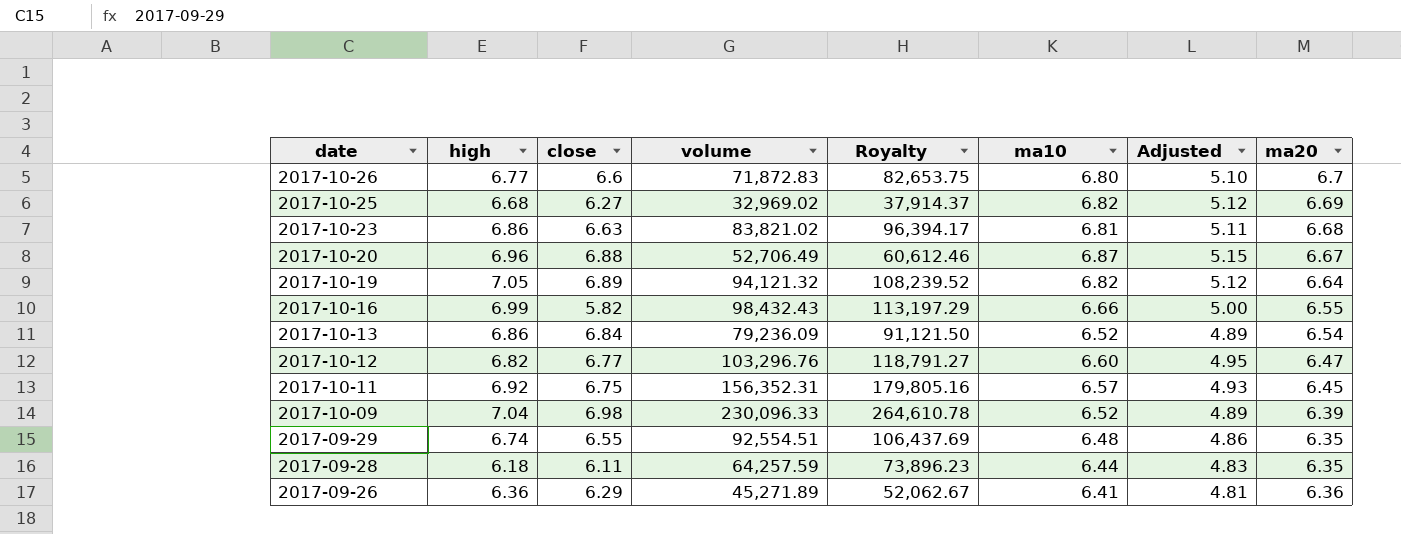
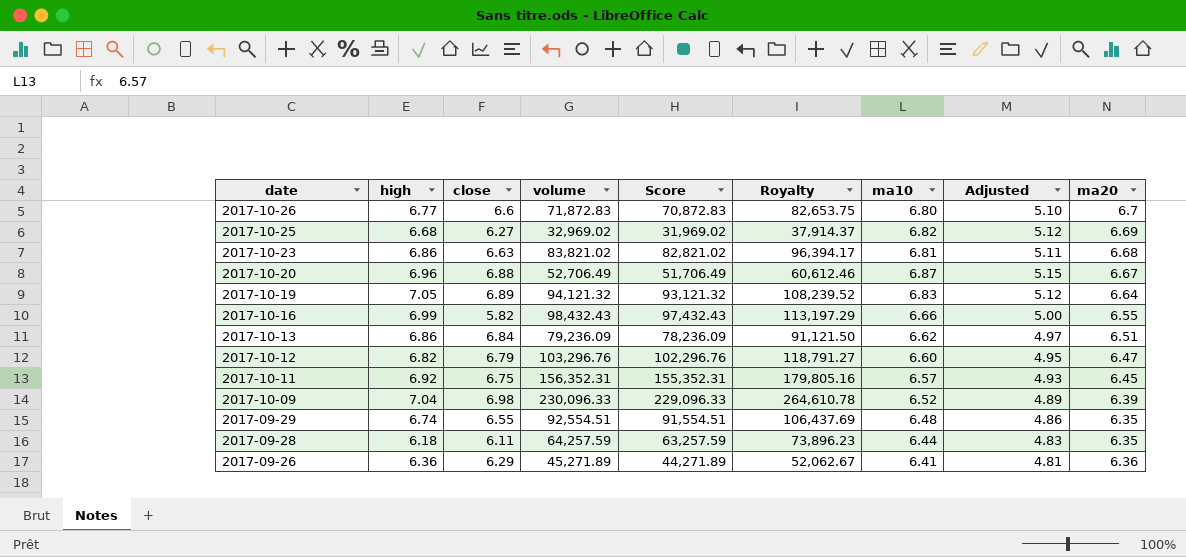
column Score | formula: none -> [volume] - 1000
2017-10-19 | ma10: 6.82 -> 6.83
2017-10-13 | ma10: 6.52 -> 6.62
2017-10-13 | Adjusted: 4.89 -> 4.97
2017-10-13 | ma20: 6.54 -> 6.51
2017-10-12 | close: 6.77 -> 6.79

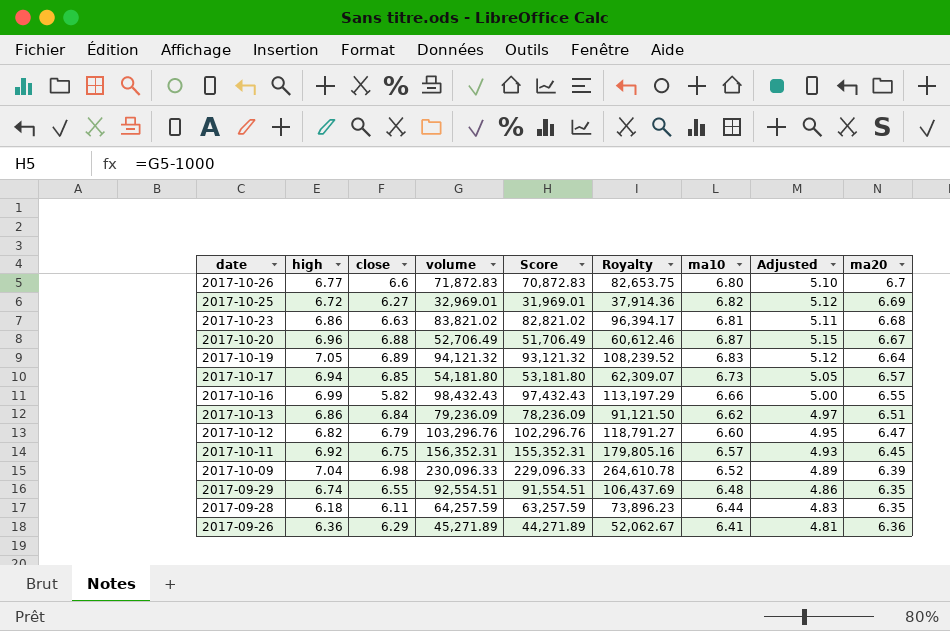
2017-10-25 | high: 6.68 -> 6.72
2017-10-25 | volume: 32,969.02 -> 32,969.01
2017-10-25 | Score: 31,969.02 -> 31,969.01
2017-10-25 | Royalty: 37,914.37 -> 37,914.36
row 2017-10-17: none -> 6.94 | 6.85 | 54,181.80 | 53,181.80 | 62,309.07 | 6.73 | 5.05 | 6.57

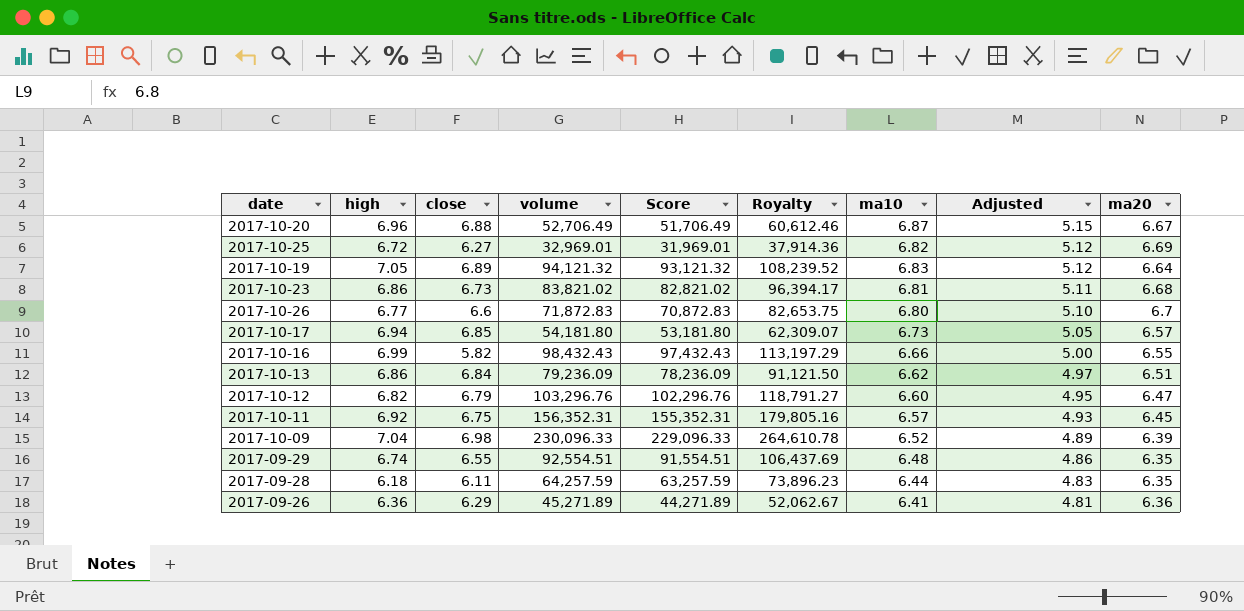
row order: date descending -> Adjusted descending
2017-10-23 | close: 6.63 -> 6.73

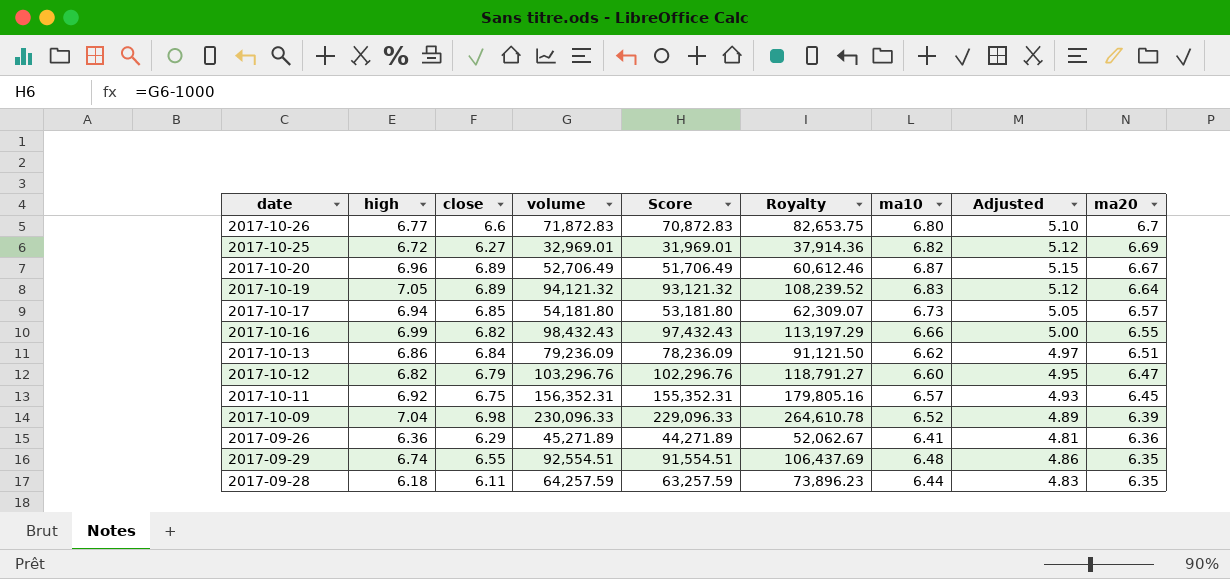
row order: Adjusted descending -> ma20 descending
row 2017-10-23: 6.86 | 6.73 | 83,821.02 | 82,821.02 | 96,394.17 | 6.81 | 5.11 | 6.68 -> none
2017-10-20 | close: 6.88 -> 6.89
2017-10-16 | close: 5.82 -> 6.82

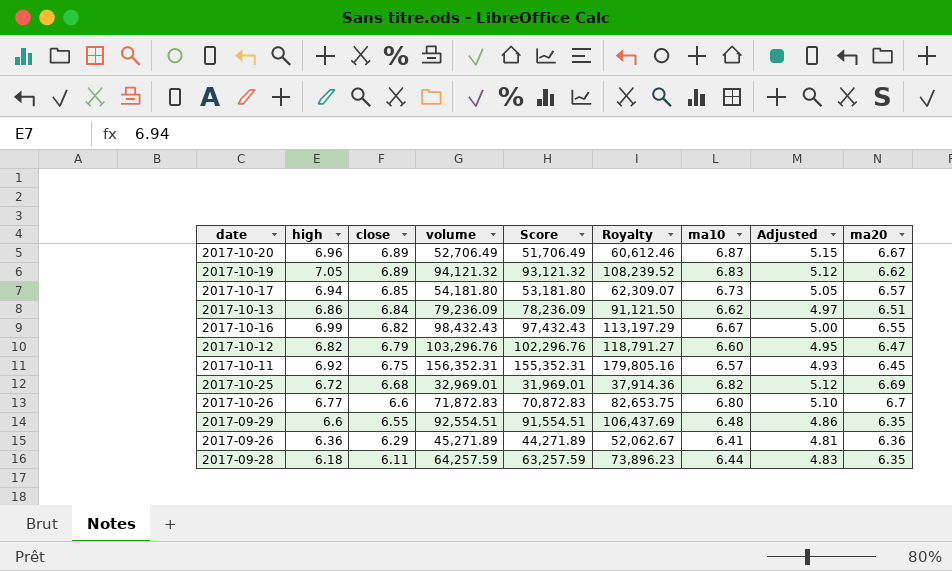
row order: ma20 descending -> close descending
row 2017-10-09: 7.04 | 6.98 | 230,096.33 | 229,096.33 | 264,610.78 | 6.52 | 4.89 | 6.39 -> none
2017-10-19 | ma20: 6.64 -> 6.62
2017-10-16 | ma10: 6.66 -> 6.67
2017-10-25 | close: 6.27 -> 6.68
2017-09-29 | high: 6.74 -> 6.6

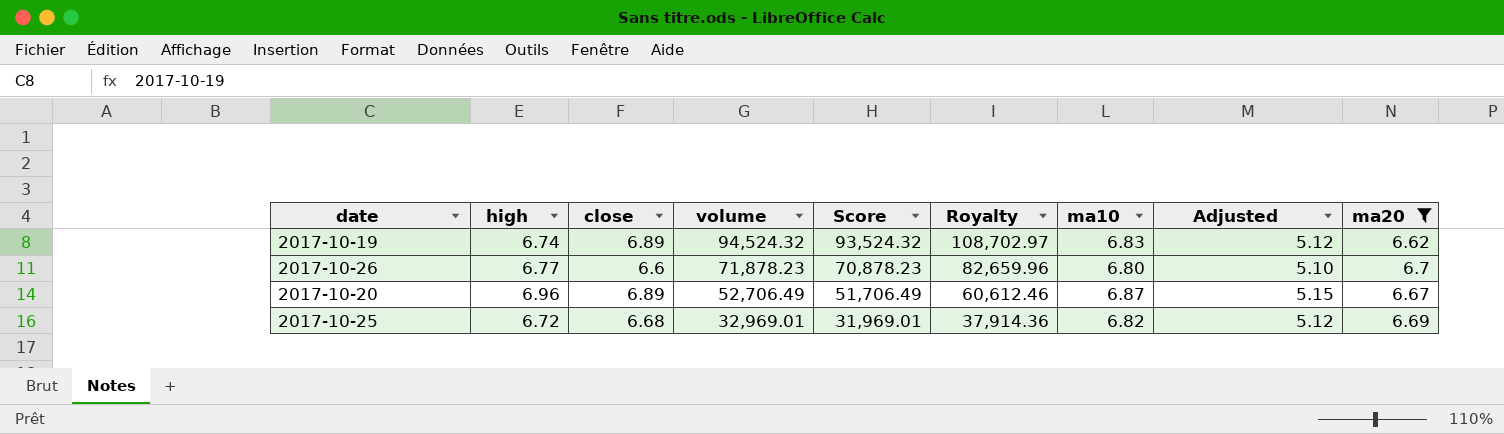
filter: none -> ma20 >= 6.62
row order: close descending -> volume descending
2017-10-19 | high: 7.05 -> 6.74
2017-10-19 | volume: 94,121.32 -> 94,524.32
2017-10-19 | Score: 93,121.32 -> 93,524.32
2017-10-19 | Royalty: 108,239.52 -> 108,702.97
2017-10-26 | volume: 71,872.83 -> 71,878.23
2017-10-26 | Score: 70,872.83 -> 70,878.23
2017-10-26 | Royalty: 82,653.75 -> 82,659.96

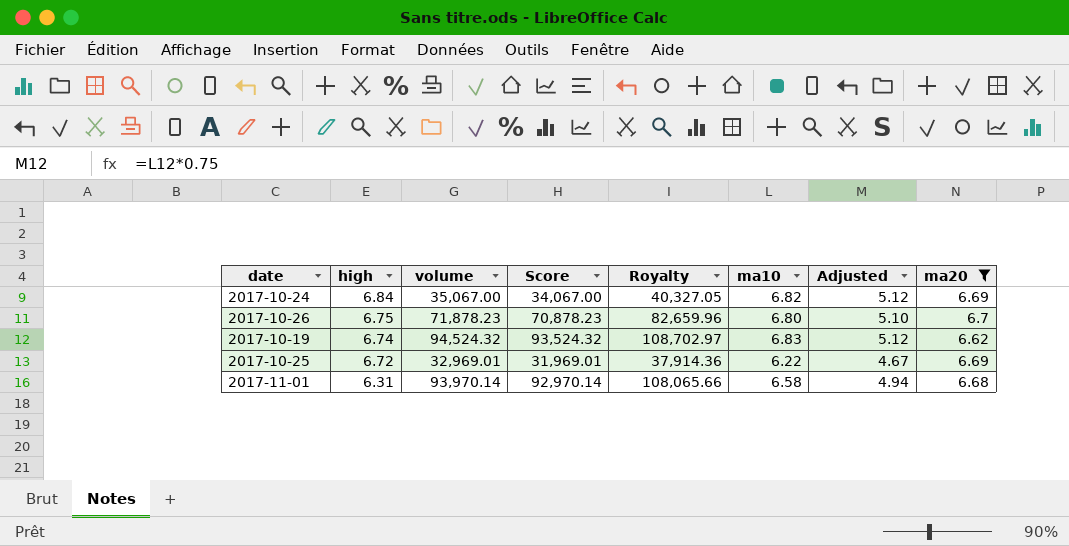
row order: volume descending -> high descending
column close | position: 3 -> none
row 2017-10-20: 6.96 | 6.89 | 52,706.49 | 51,706.49 | 60,612.46 | 6.87 | 5.15 | 6.67 -> none
row 2017-10-24: none -> 6.84 | 35,067.00 | 34,067.00 | 40,327.05 | 6.82 | 5.12 | 6.69
2017-10-26 | high: 6.77 -> 6.75
2017-10-25 | ma10: 6.82 -> 6.22
2017-10-25 | Adjusted: 5.12 -> 4.67
row 2017-11-01: none -> 6.31 | 93,970.14 | 92,970.14 | 108,065.66 | 6.58 | 4.94 | 6.68

